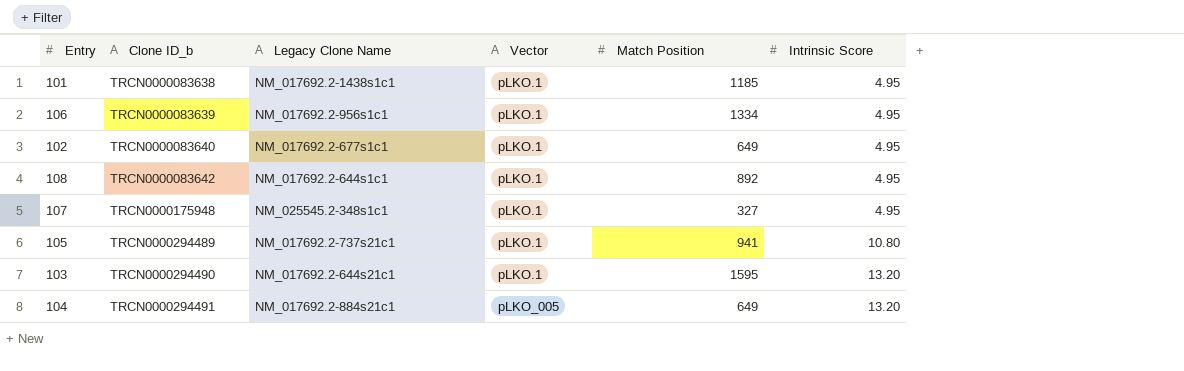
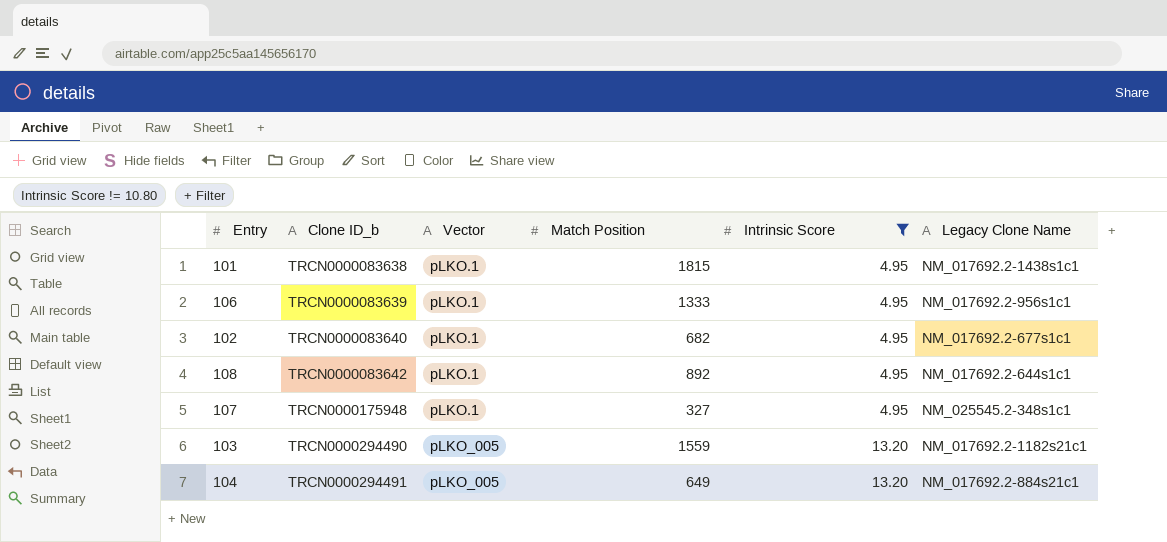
filter: none -> Intrinsic Score != 10.80
column Legacy Clone Name | position: 3 -> 6
101 | Match Position: 1185 -> 1815
106 | Match Position: 1334 -> 1333
102 | Match Position: 649 -> 682
103 | Vector: pLKO.1 -> pLKO_005
103 | Match Position: 1595 -> 1559
103 | Legacy Clone Name: NM_017692.2-644s21c1 -> NM_017692.2-1182s21c1

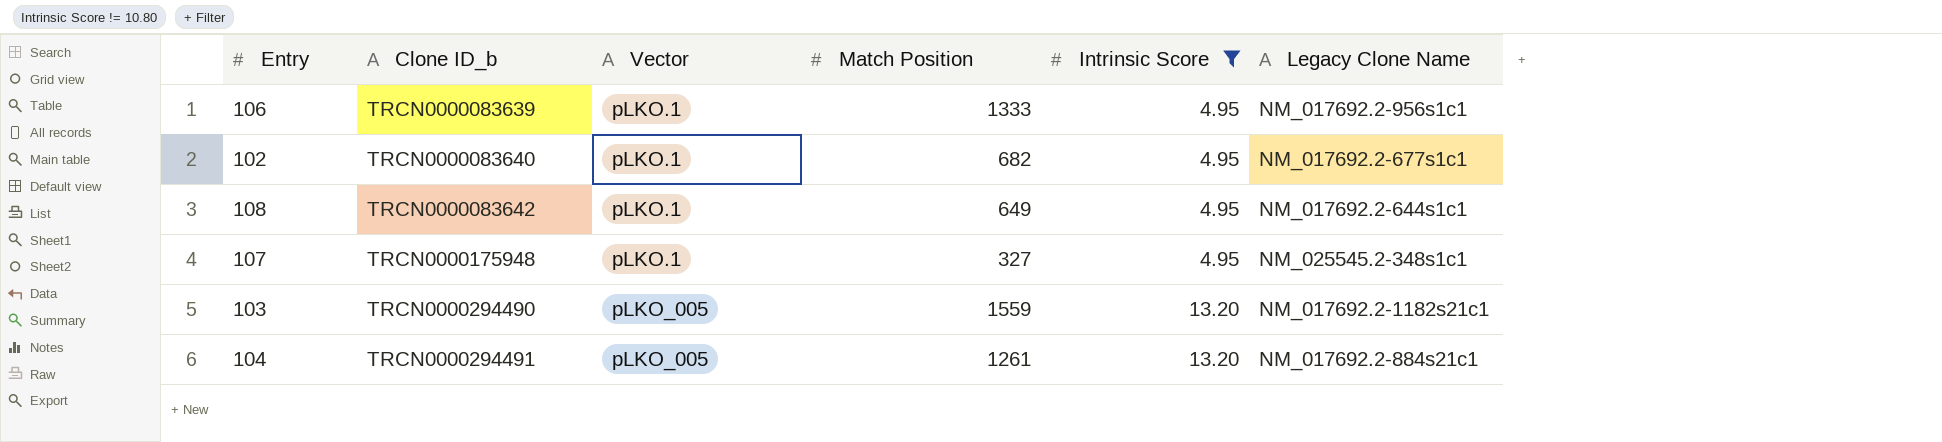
row 101: TRCN0000083638 | pLKO.1 | 1815 | 4.95 | NM_017692.2-1438s1c1 -> none
108 | Match Position: 892 -> 649
104 | Match Position: 649 -> 1261

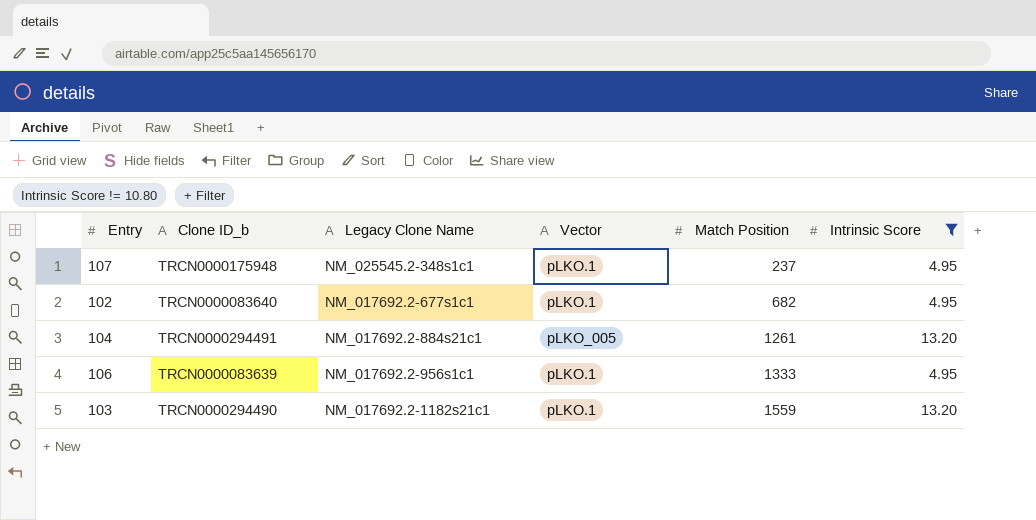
row order: Clone ID_b ascending -> Match Position ascending
column Legacy Clone Name | position: 6 -> 3
row 108: TRCN0000083642 | pLKO.1 | 649 | 4.95 | NM_017692.2-644s1c1 -> none
107 | Match Position: 327 -> 237
103 | Vector: pLKO_005 -> pLKO.1

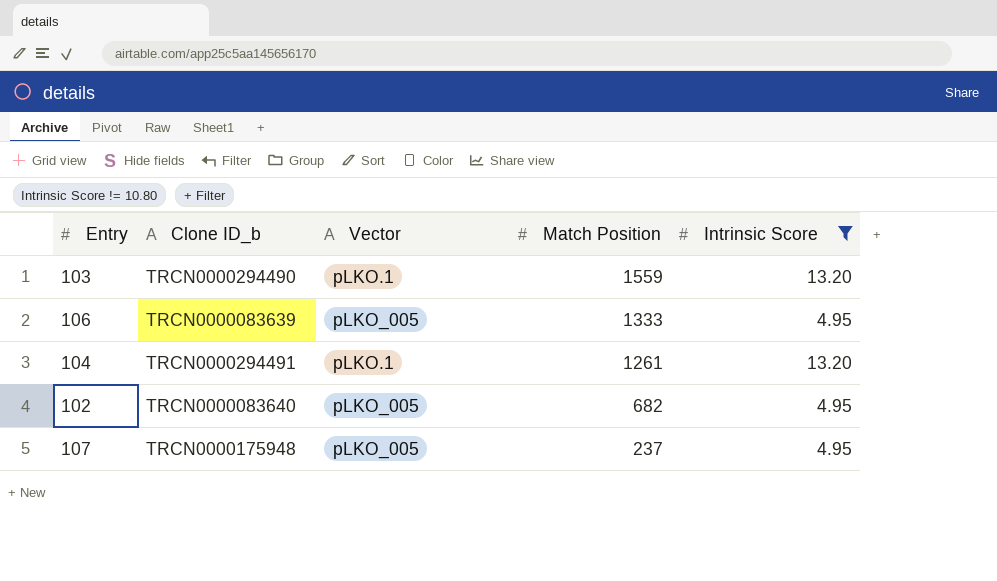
row order: Match Position ascending -> Match Position descending
column Legacy Clone Name | position: 3 -> none
106 | Vector: pLKO.1 -> pLKO_005
104 | Vector: pLKO_005 -> pLKO.1
102 | Vector: pLKO.1 -> pLKO_005
107 | Vector: pLKO.1 -> pLKO_005

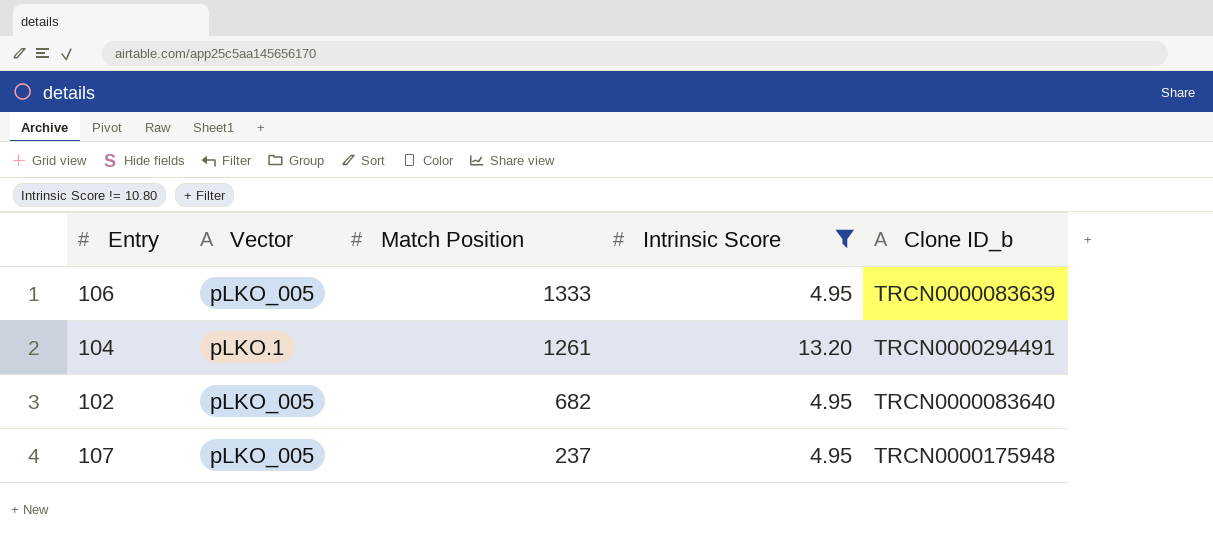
column Clone ID_b | position: 2 -> 5
row 103: TRCN0000294490 | pLKO.1 | 1559 | 13.20 -> none

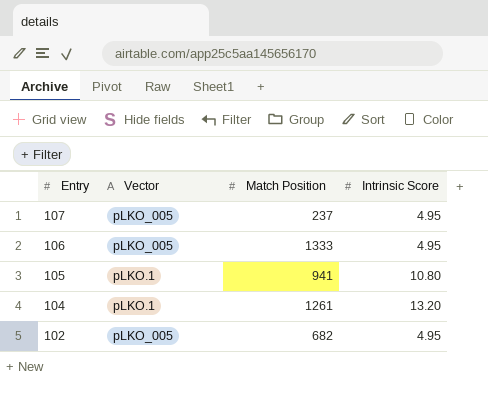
filter: Intrinsic Score != 10.80 -> none
row order: Match Position descending -> Entry descending
column Clone ID_b | position: 5 -> none

